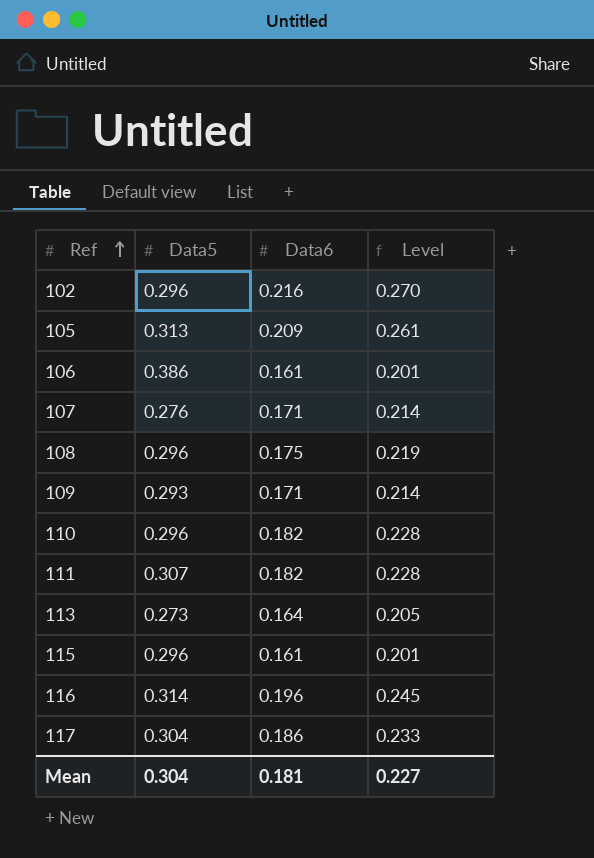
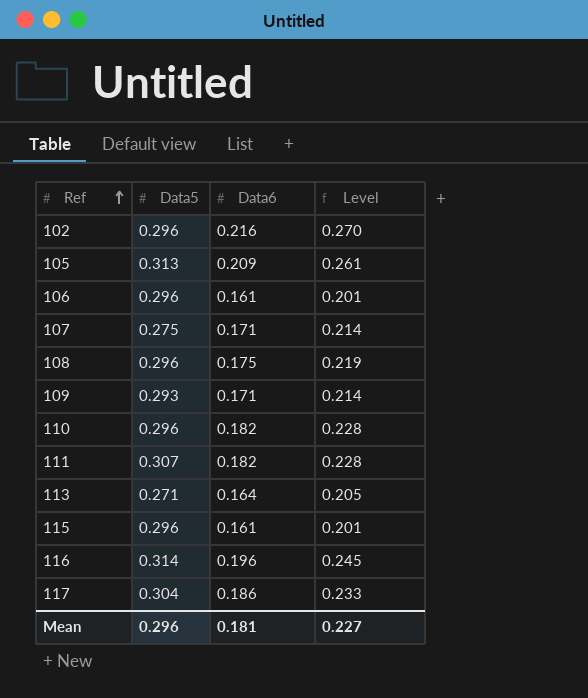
106 | Data5: 0.386 -> 0.296
107 | Data5: 0.276 -> 0.275
113 | Data5: 0.273 -> 0.271
Mean | Data5: 0.304 -> 0.296

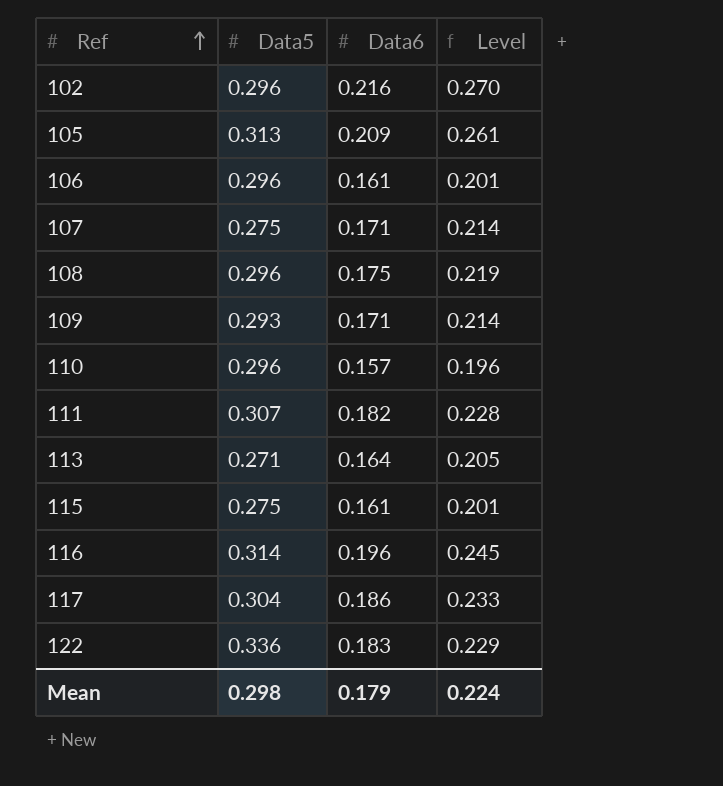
110 | Data6: 0.182 -> 0.157
110 | Level: 0.228 -> 0.196
115 | Data5: 0.296 -> 0.275
row 122: none -> 0.336 | 0.183 | 0.229
Mean | Data5: 0.296 -> 0.298
Mean | Data6: 0.181 -> 0.179
Mean | Level: 0.227 -> 0.224

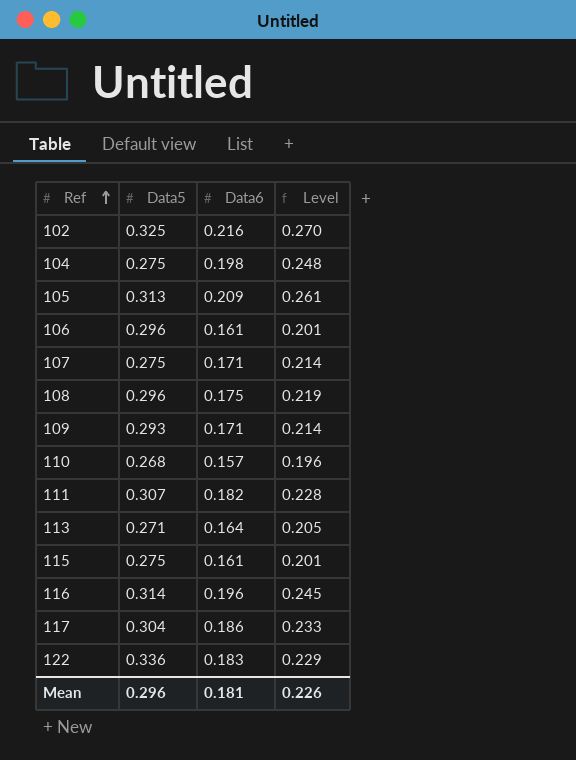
102 | Data5: 0.296 -> 0.325
row 104: none -> 0.275 | 0.198 | 0.248
110 | Data5: 0.296 -> 0.268
Mean | Data5: 0.298 -> 0.296
Mean | Data6: 0.179 -> 0.181
Mean | Level: 0.224 -> 0.226

